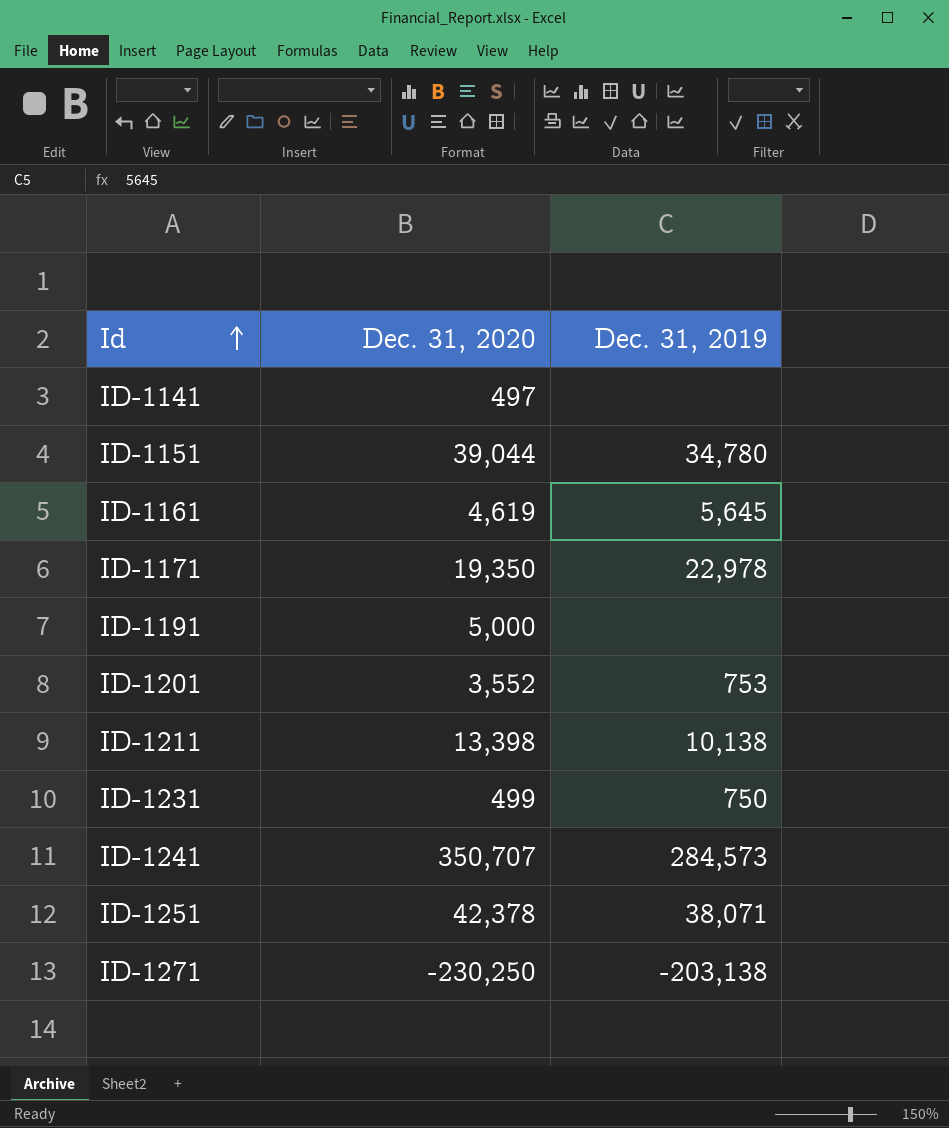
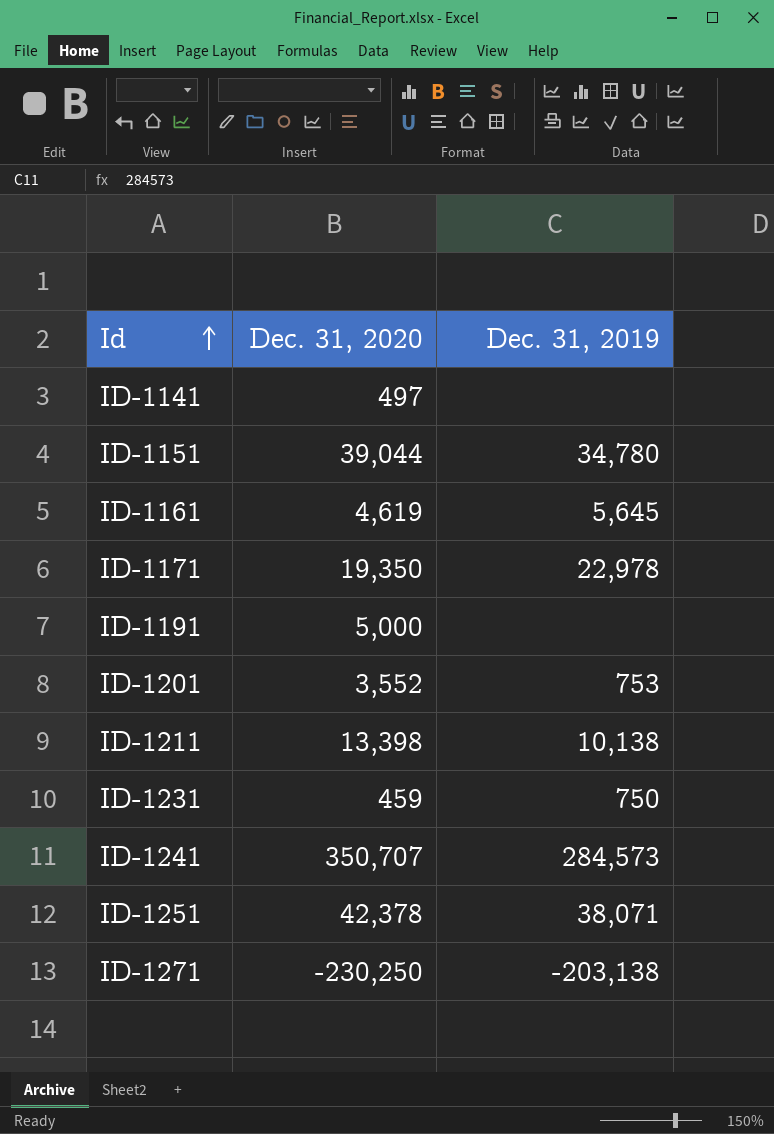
ID-1231 | Dec. 31, 2020: 499 -> 459

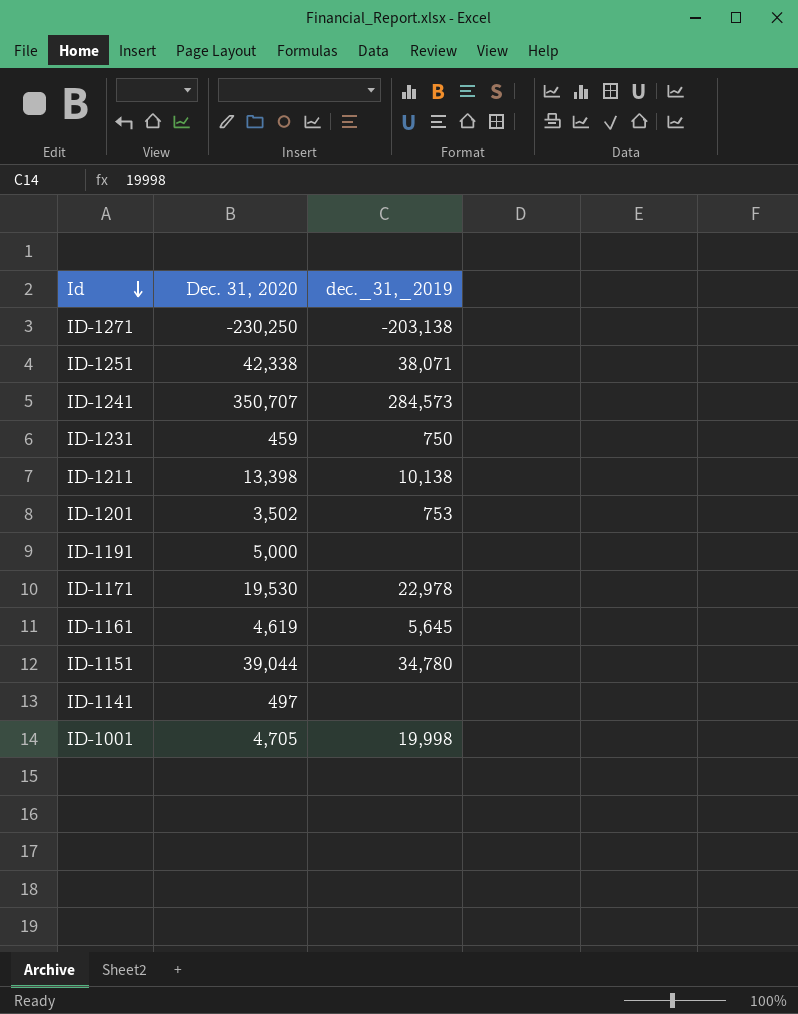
row order: Id ascending -> Id descending
column name: Dec. 31, 2019 -> dec._31,_2019
ID-1251 | Dec. 31, 2020: 42,378 -> 42,338
ID-1201 | Dec. 31, 2020: 3,552 -> 3,502
ID-1171 | Dec. 31, 2020: 19,350 -> 19,530
row ID-1001: none -> 4,705 | 19,998

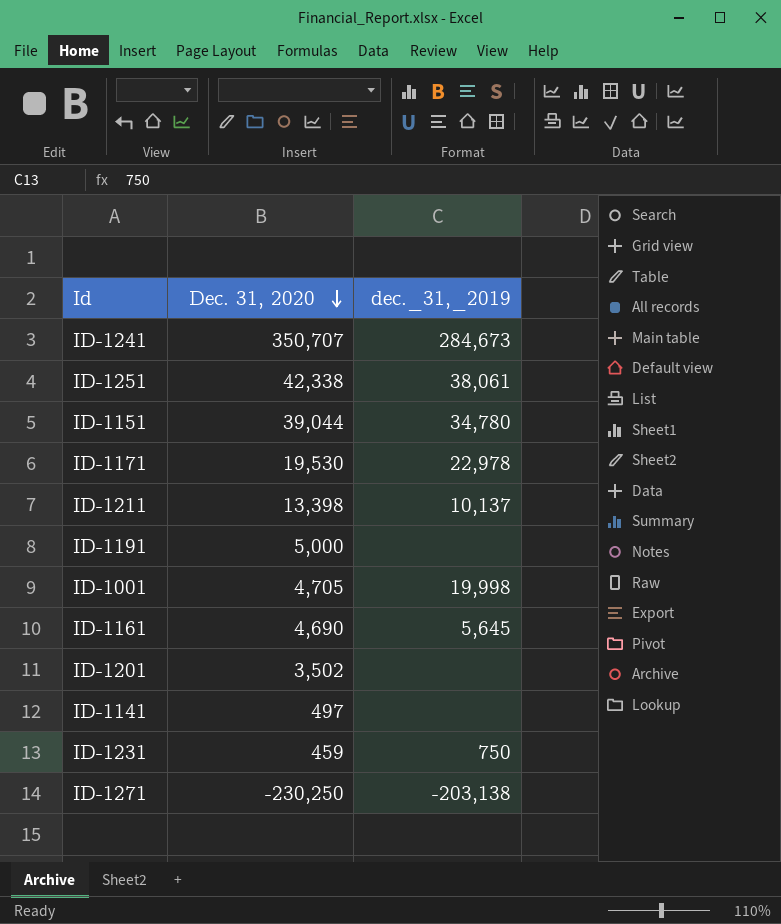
row order: Id descending -> Dec. 31, 2020 descending
ID-1241 | dec._31,_2019: 284,573 -> 284,673
ID-1251 | dec._31,_2019: 38,071 -> 38,061
ID-1211 | dec._31,_2019: 10,138 -> 10,137
ID-1161 | Dec. 31, 2020: 4,619 -> 4,690
ID-1201 | dec._31,_2019: 753 -> none

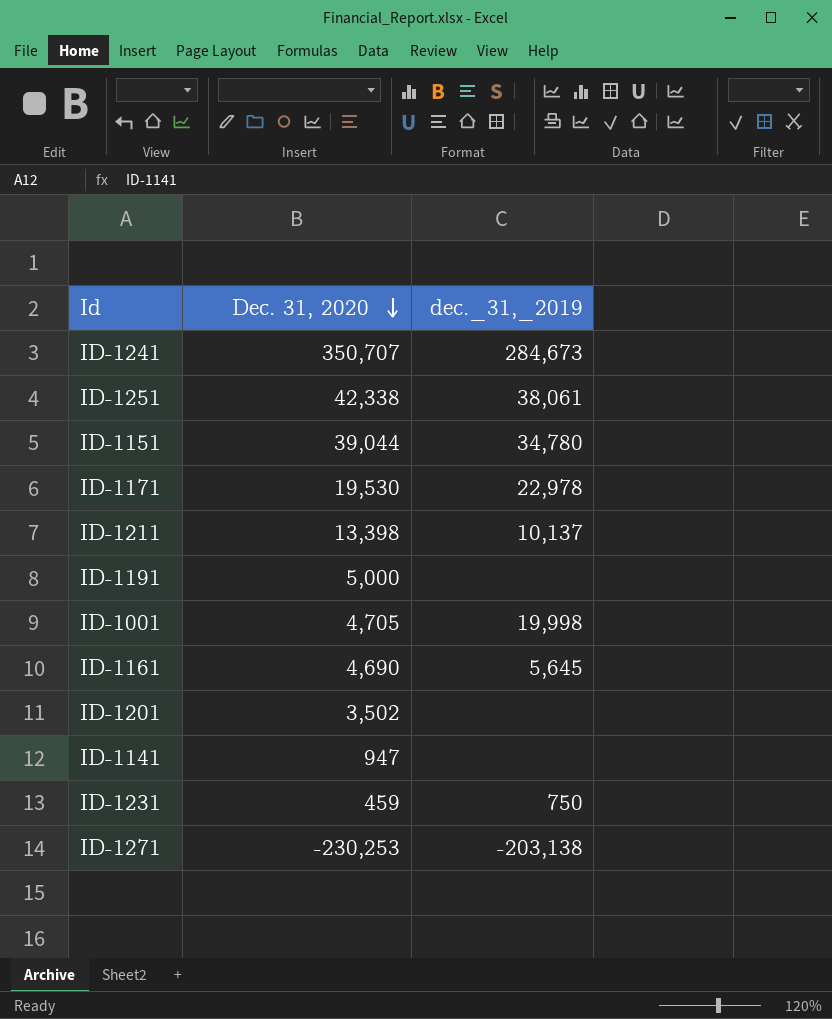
ID-1141 | Dec. 31, 2020: 497 -> 947
ID-1271 | Dec. 31, 2020: -230,250 -> -230,253

